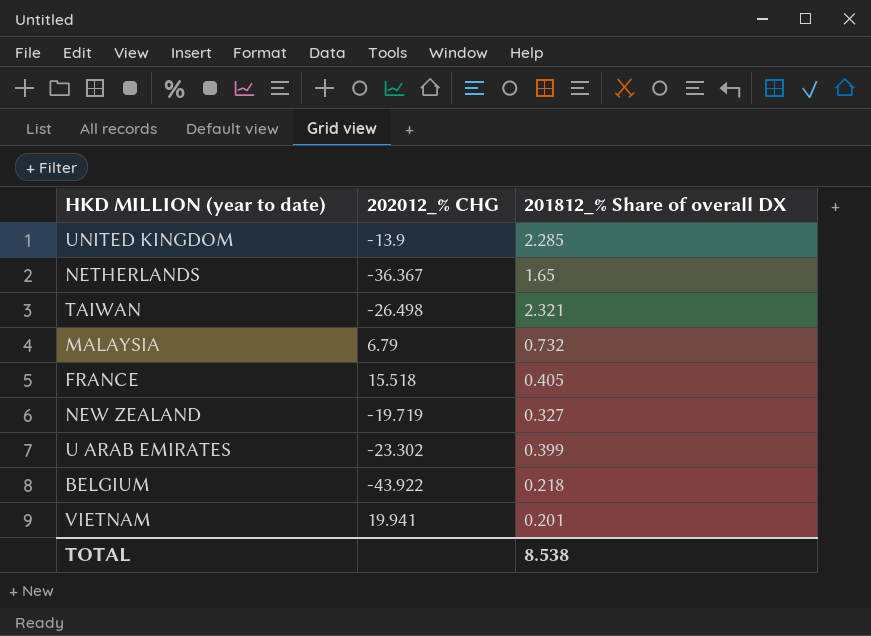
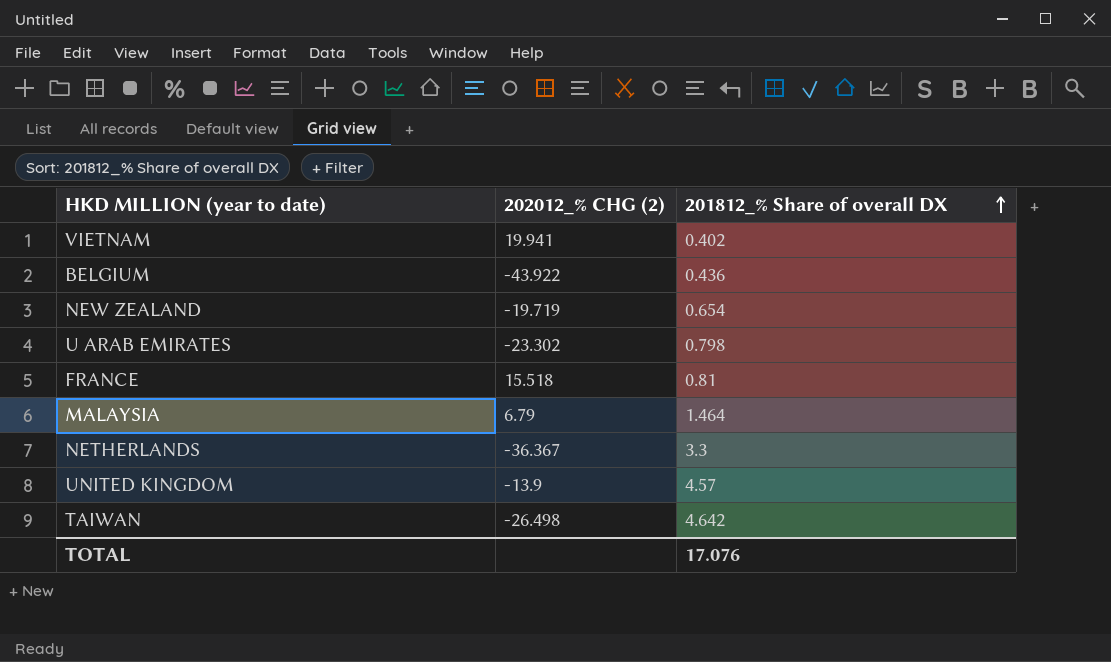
row order: none -> 201812_% Share of overall DX ascending
column name: 202012_% CHG -> 202012_% CHG (2)
VIETNAM | 201812_% Share of overall DX: 0.201 -> 0.402
BELGIUM | 201812_% Share of overall DX: 0.218 -> 0.436
NEW ZEALAND | 201812_% Share of overall DX: 0.327 -> 0.654
U ARAB EMIRATES | 201812_% Share of overall DX: 0.399 -> 0.798
FRANCE | 201812_% Share of overall DX: 0.405 -> 0.81
MALAYSIA | 201812_% Share of overall DX: 0.732 -> 1.464
NETHERLANDS | 201812_% Share of overall DX: 1.65 -> 3.3
UNITED KINGDOM | 201812_% Share of overall DX: 2.285 -> 4.57
TAIWAN | 201812_% Share of overall DX: 2.321 -> 4.642
TOTAL | 201812_% Share of overall DX: 8.538 -> 17.076

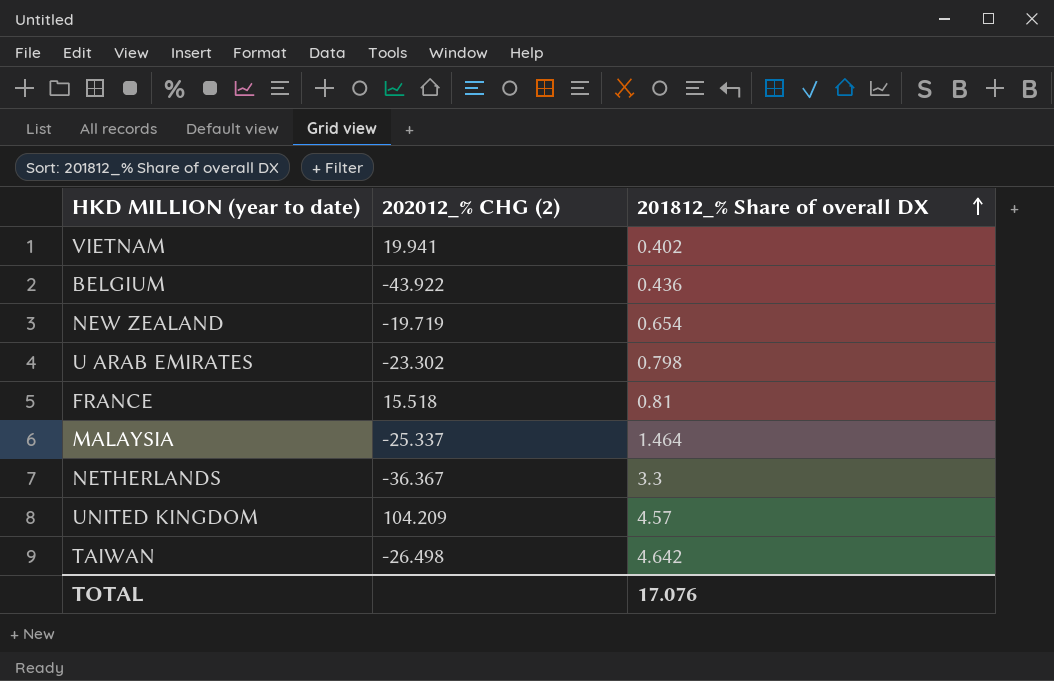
MALAYSIA | 202012_% CHG (2): 6.79 -> -25.337
UNITED KINGDOM | 202012_% CHG (2): -13.9 -> 104.209

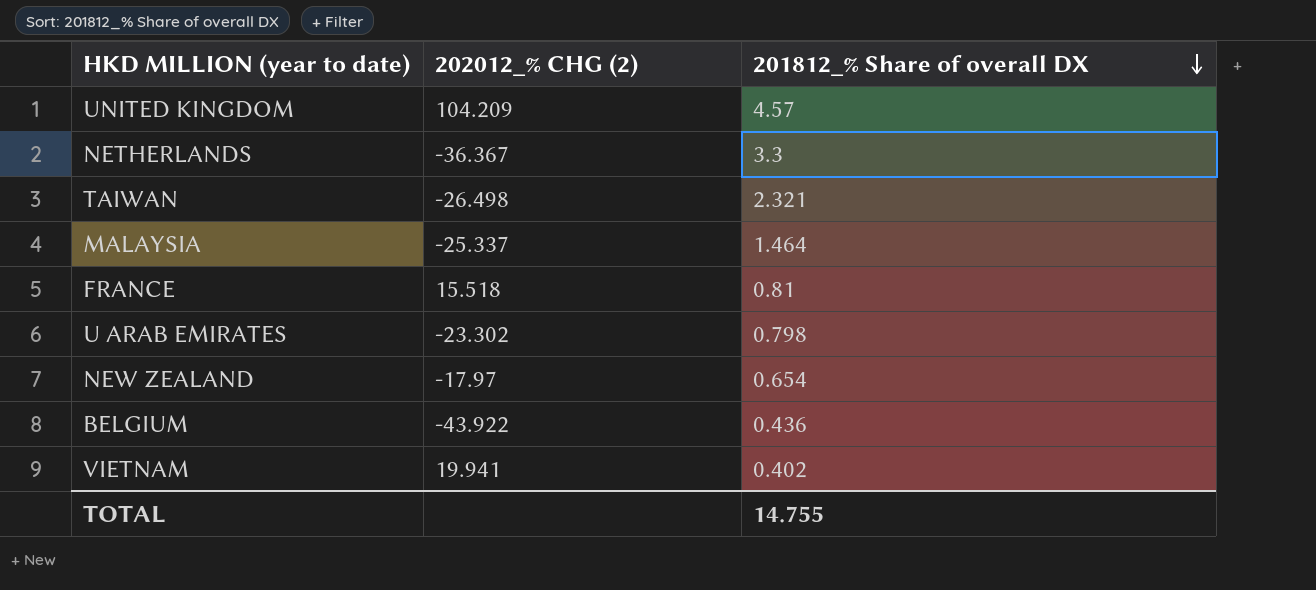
row order: 201812_% Share of overall DX ascending -> 201812_% Share of overall DX descending
TAIWAN | 201812_% Share of overall DX: 4.642 -> 2.321
NEW ZEALAND | 202012_% CHG (2): -19.719 -> -17.97
TOTAL | 201812_% Share of overall DX: 17.076 -> 14.755

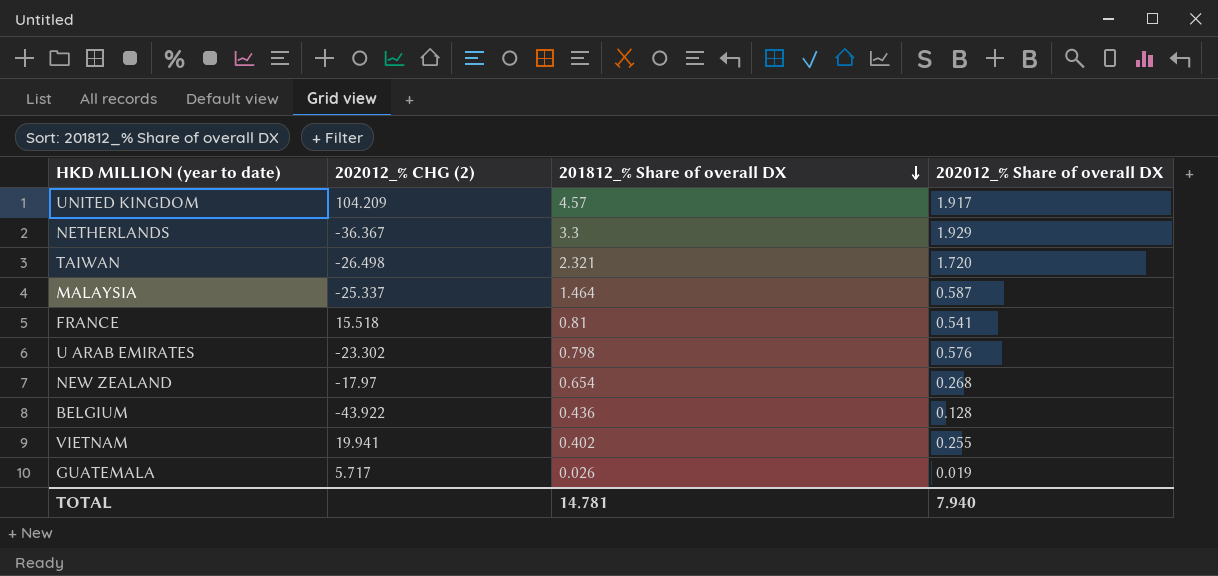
column 202012_% Share of overall DX | position: none -> 4
row GUATEMALA: none -> 5.717 | 0.026 | 0.019
TOTAL | 201812_% Share of overall DX: 14.755 -> 14.781

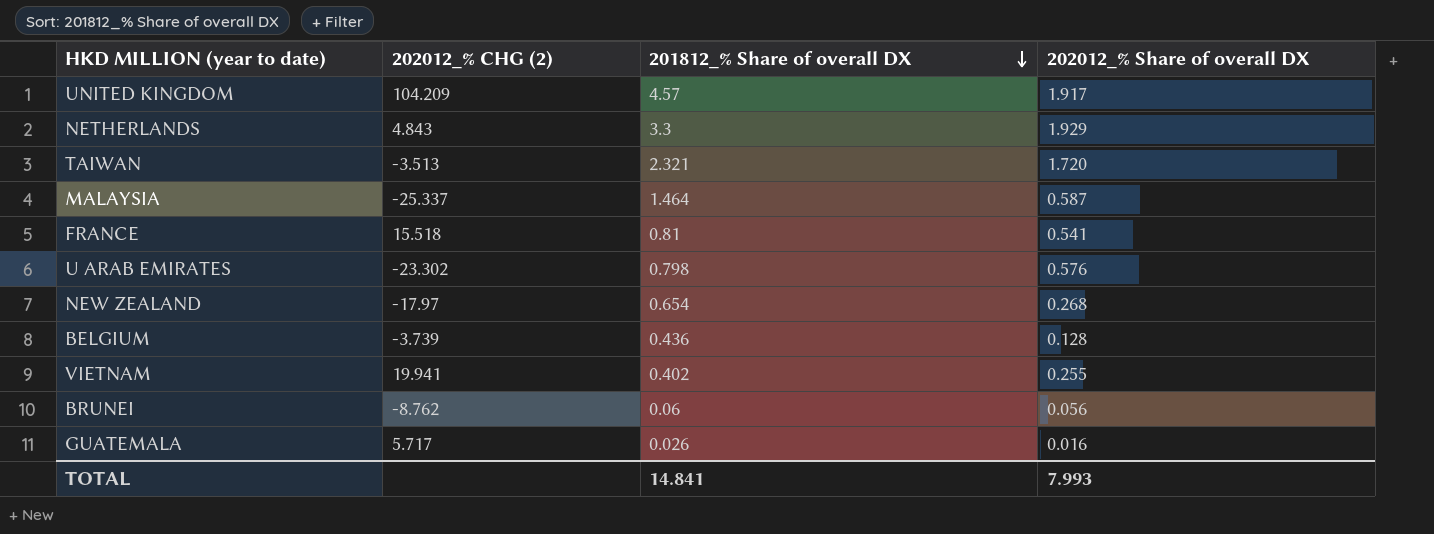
NETHERLANDS | 202012_% CHG (2): -36.367 -> 4.843
TAIWAN | 202012_% CHG (2): -26.498 -> -3.513
BELGIUM | 202012_% CHG (2): -43.922 -> -3.739
row BRUNEI: none -> -8.762 | 0.06 | 0.056
GUATEMALA | 202012_% Share of overall DX: 0.019 -> 0.016
TOTAL | 201812_% Share of overall DX: 14.781 -> 14.841
TOTAL | 202012_% Share of overall DX: 7.940 -> 7.993

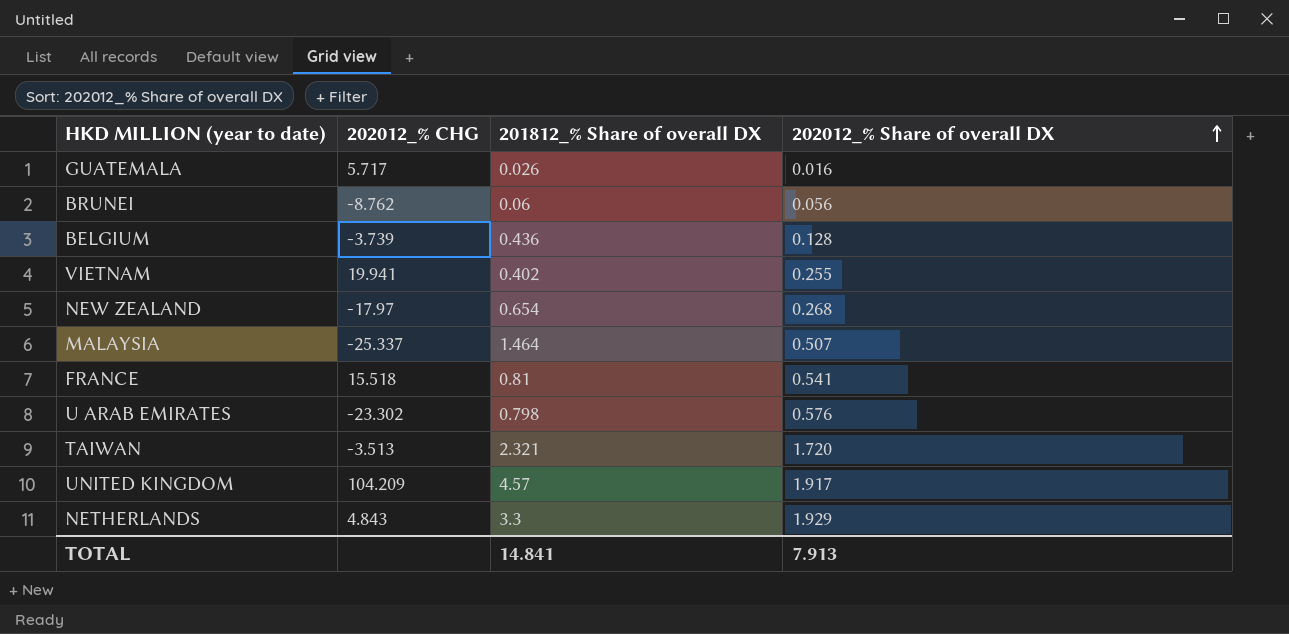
row order: 201812_% Share of overall DX descending -> 202012_% Share of overall DX ascending
column name: 202012_% CHG (2) -> 202012_% CHG
MALAYSIA | 202012_% Share of overall DX: 0.587 -> 0.507
TOTAL | 202012_% Share of overall DX: 7.993 -> 7.913

